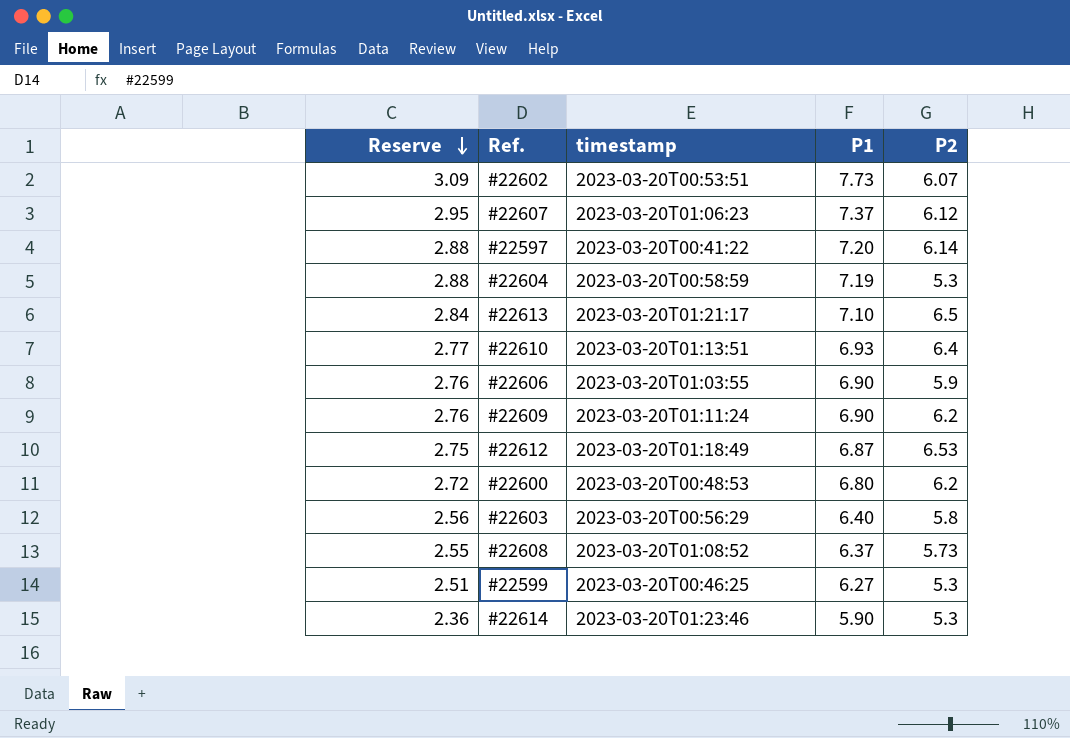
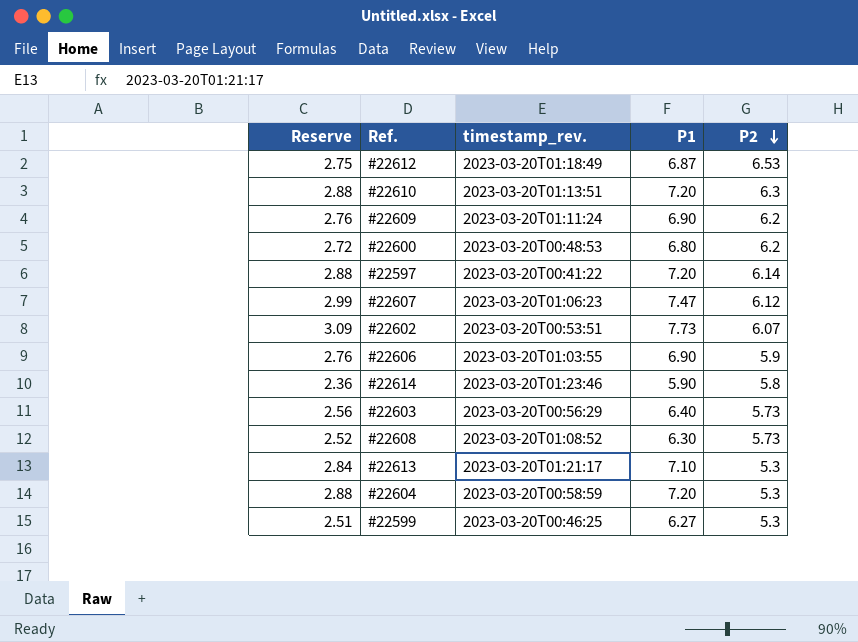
row order: Reserve descending -> P2 descending
column name: timestamp -> timestamp_rev.
#22610 | Reserve: 2.77 -> 2.88
#22610 | P1: 6.93 -> 7.20
#22610 | P2: 6.4 -> 6.3
#22607 | Reserve: 2.95 -> 2.99
#22607 | P1: 7.37 -> 7.47
#22614 | P2: 5.3 -> 5.8
#22603 | P2: 5.8 -> 5.73
#22608 | Reserve: 2.55 -> 2.52
#22608 | P1: 6.37 -> 6.30
#22613 | P2: 6.5 -> 5.3
#22604 | P1: 7.19 -> 7.20

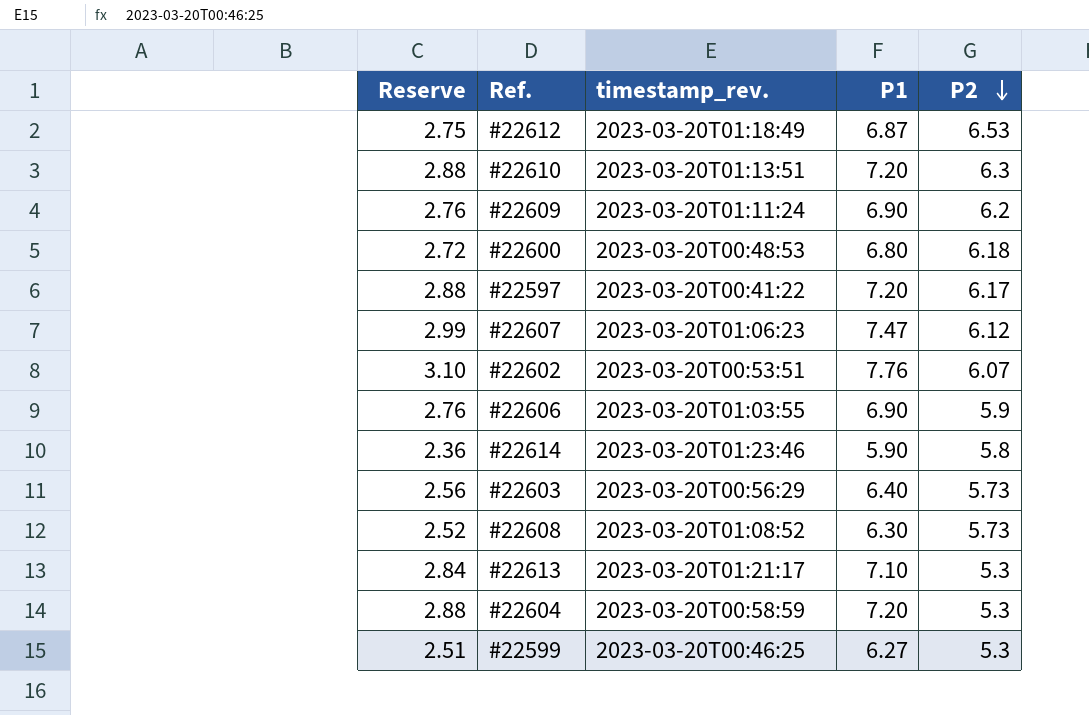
#22600 | P2: 6.2 -> 6.18
#22597 | P2: 6.14 -> 6.17
#22602 | Reserve: 3.09 -> 3.10
#22602 | P1: 7.73 -> 7.76

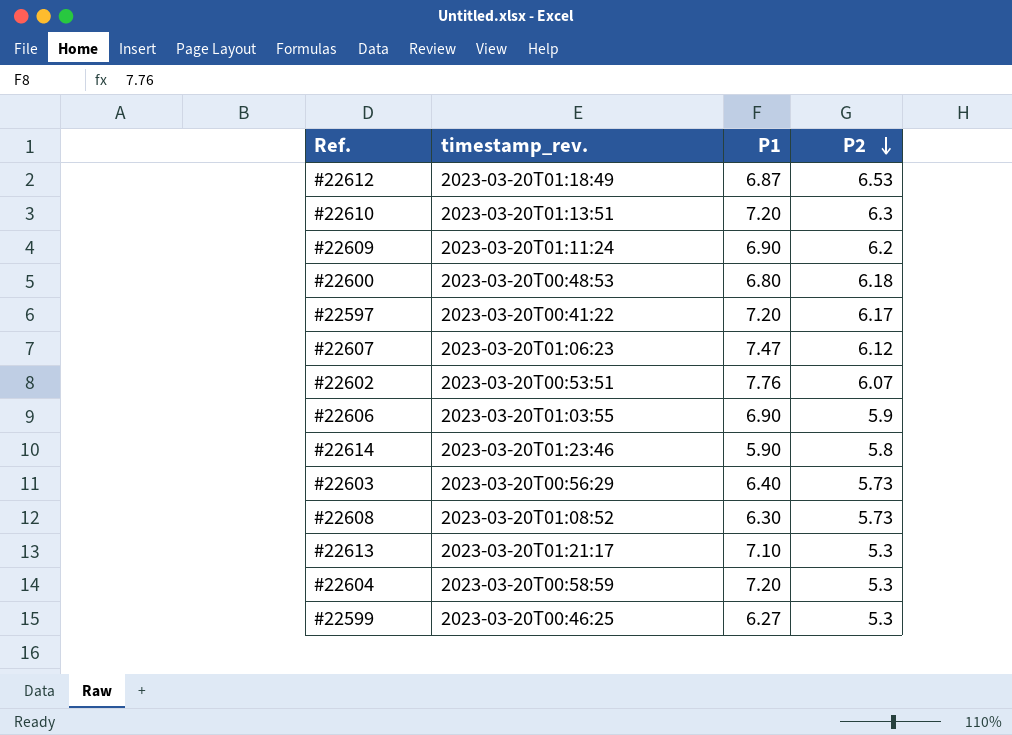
column Reserve | formula: [P1] * 0.4 -> none

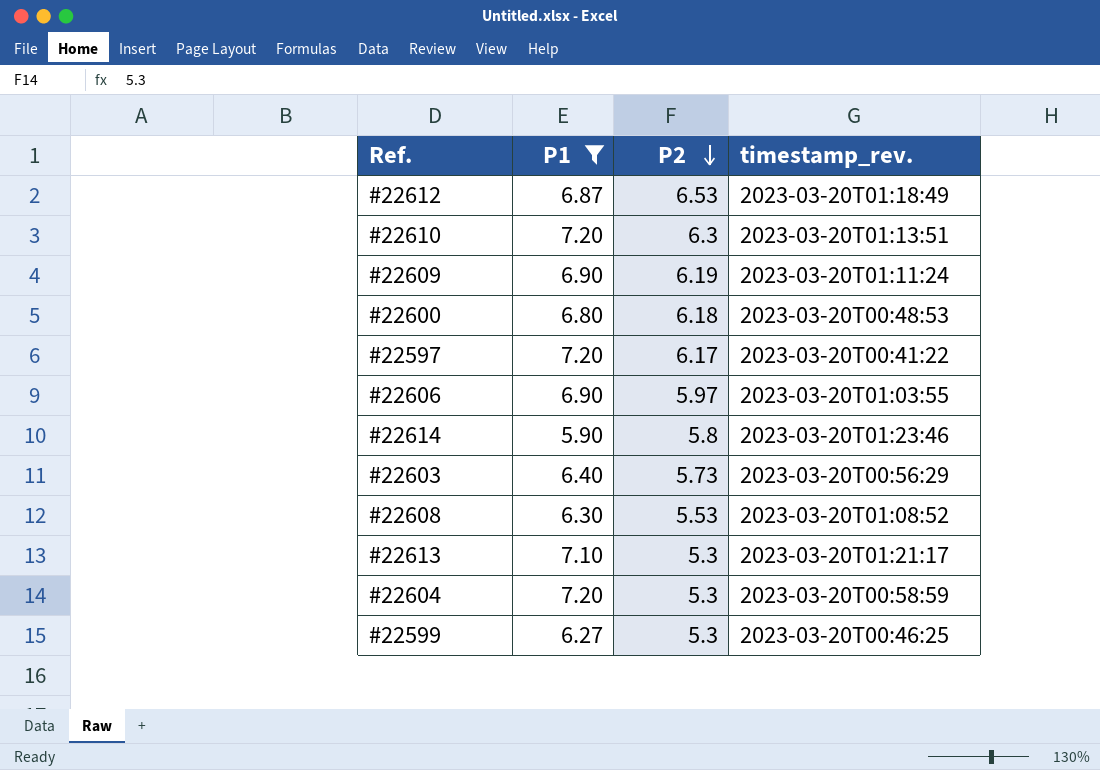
filter: none -> P1 <= 7.20
column timestamp_rev. | position: 2 -> 4
#22609 | P2: 6.2 -> 6.19
#22606 | P2: 5.9 -> 5.97
#22608 | P2: 5.73 -> 5.53

